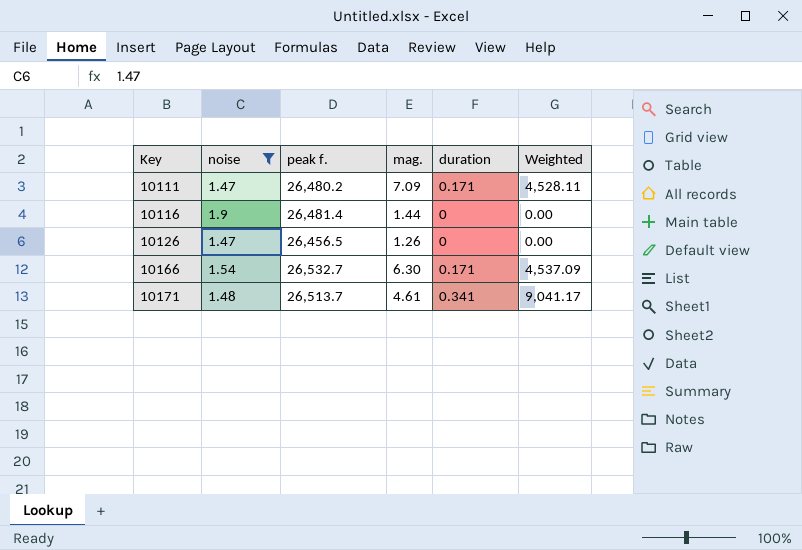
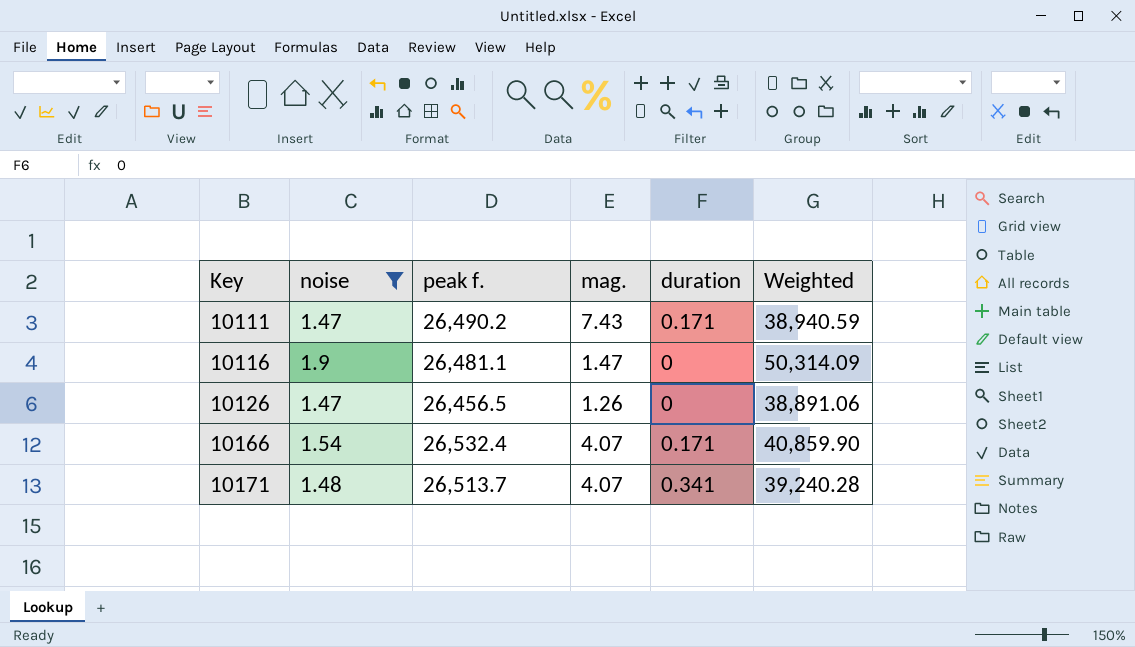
column Weighted | formula: [peak f.] * [duration] -> [noise] * [peak f.]
10111 | peak f.: 26,480.2 -> 26,490.2
10111 | mag.: 7.09 -> 7.43
10116 | peak f.: 26,481.4 -> 26,481.1
10116 | mag.: 1.44 -> 1.47
10166 | peak f.: 26,532.7 -> 26,532.4
10166 | mag.: 6.30 -> 4.07
10171 | mag.: 4.61 -> 4.07

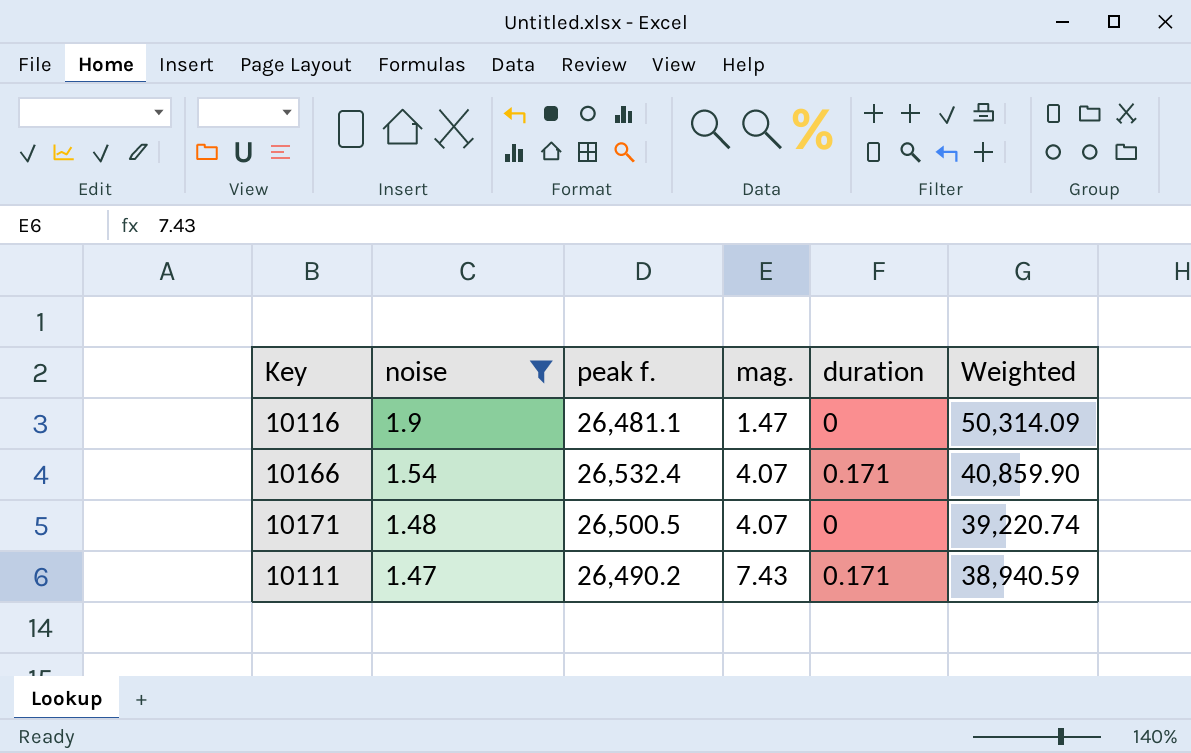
row order: Key ascending -> noise descending
row 10126: 1.47 | 26,456.5 | 1.26 | 0 | 38,891.06 -> none
10171 | peak f.: 26,513.7 -> 26,500.5
10171 | duration: 0.341 -> 0
10171 | Weighted: 39,240.28 -> 39,220.74

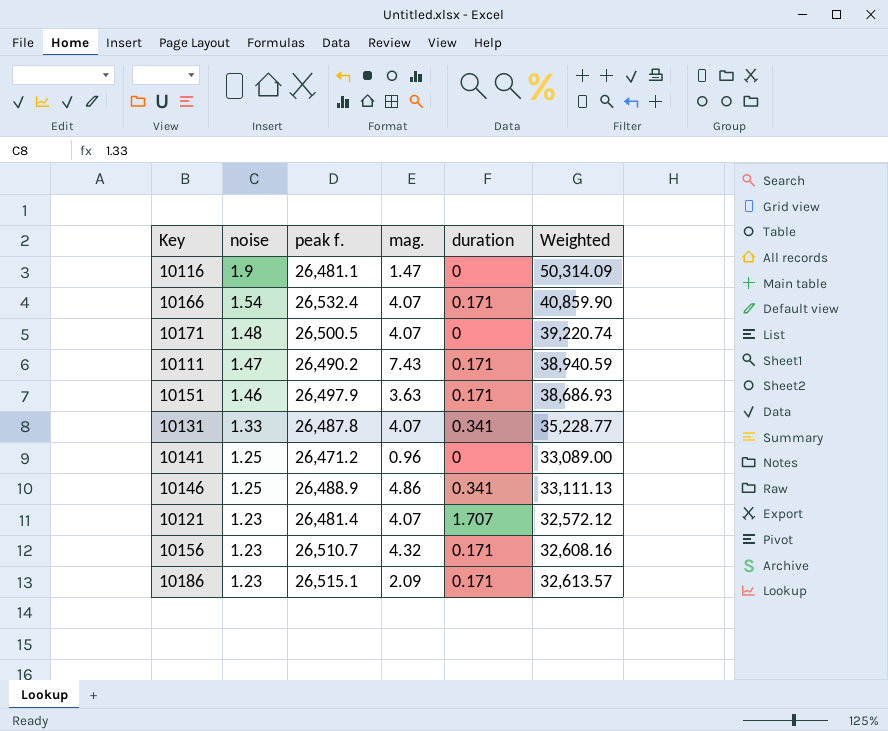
filter: noise >= 1.47 -> none

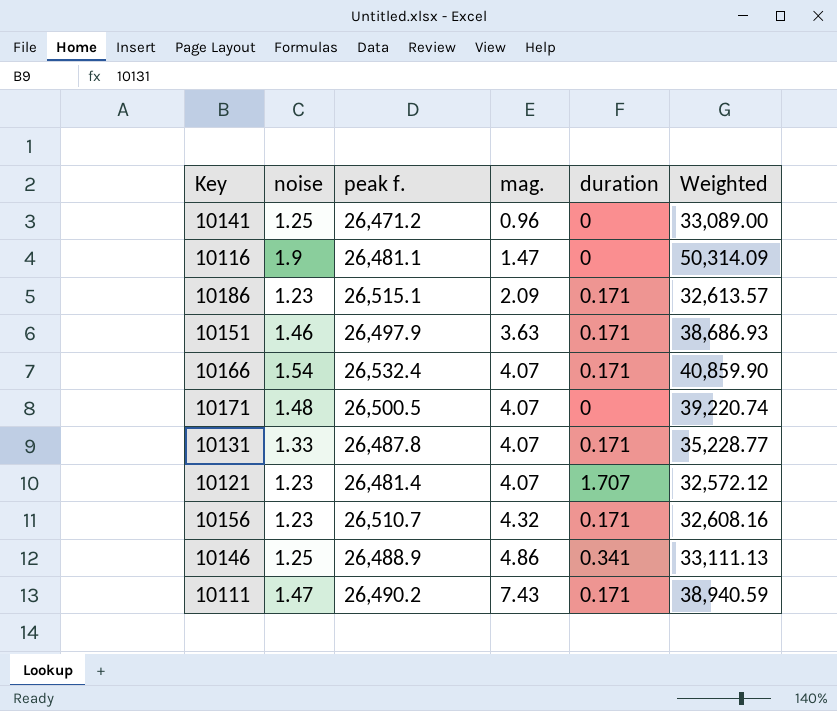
row order: noise descending -> mag. ascending
10131 | duration: 0.341 -> 0.171

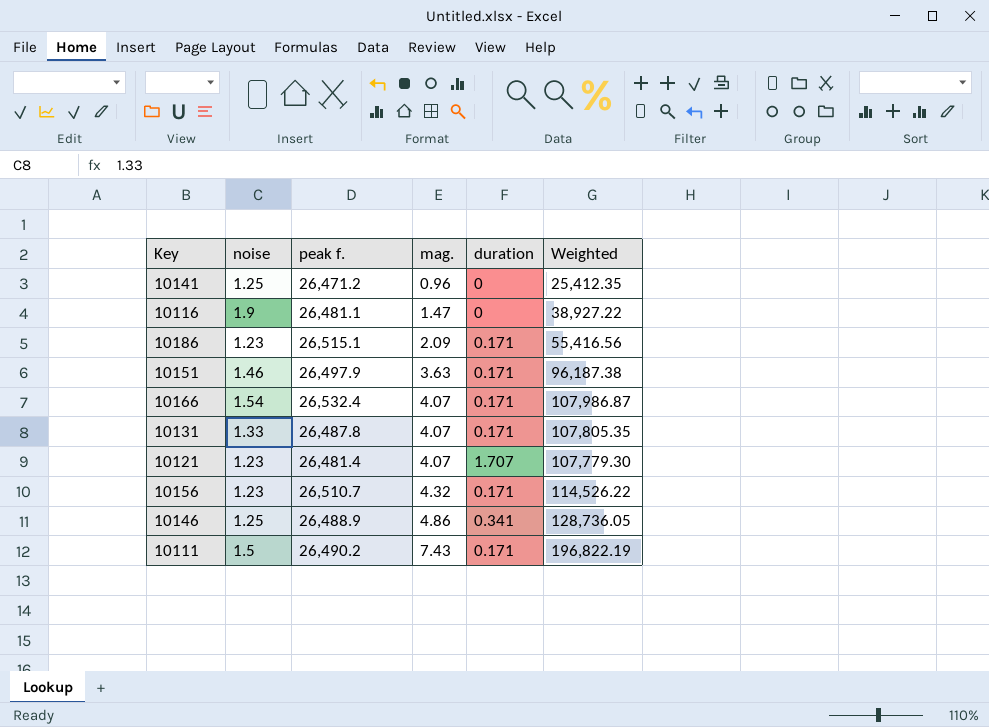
column Weighted | formula: [noise] * [peak f.] -> [peak f.] * [mag.]
row 10171: 1.48 | 26,500.5 | 4.07 | 0 | 39,220.74 -> none
10111 | noise: 1.47 -> 1.5

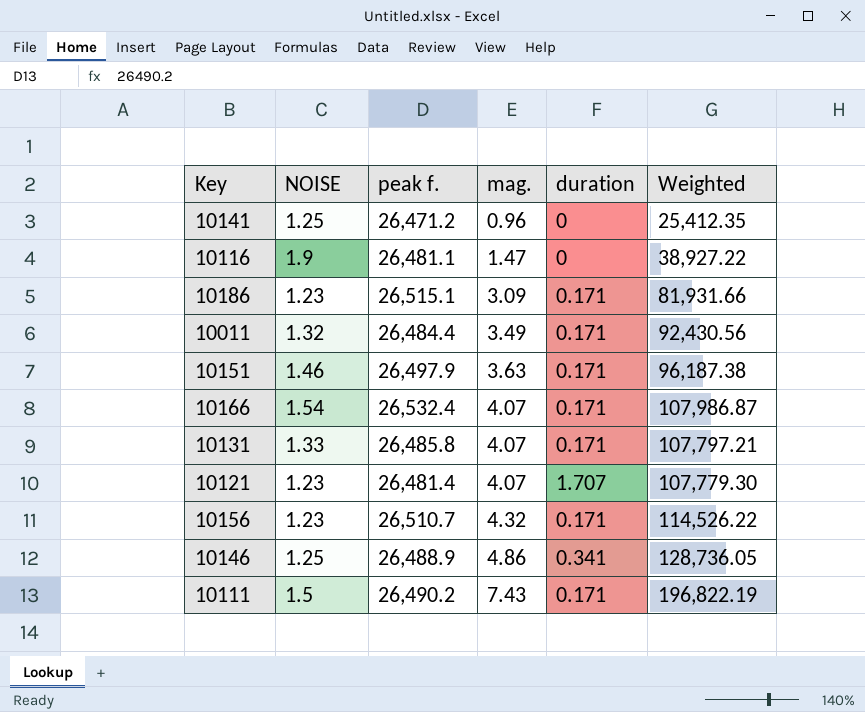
column name: noise -> NOISE
10186 | mag.: 2.09 -> 3.09
10186 | Weighted: 55,416.56 -> 81,931.66
row 10011: none -> 1.32 | 26,484.4 | 3.49 | 0.171 | 92,430.56
10131 | peak f.: 26,487.8 -> 26,485.8
10131 | Weighted: 107,805.35 -> 107,797.21

